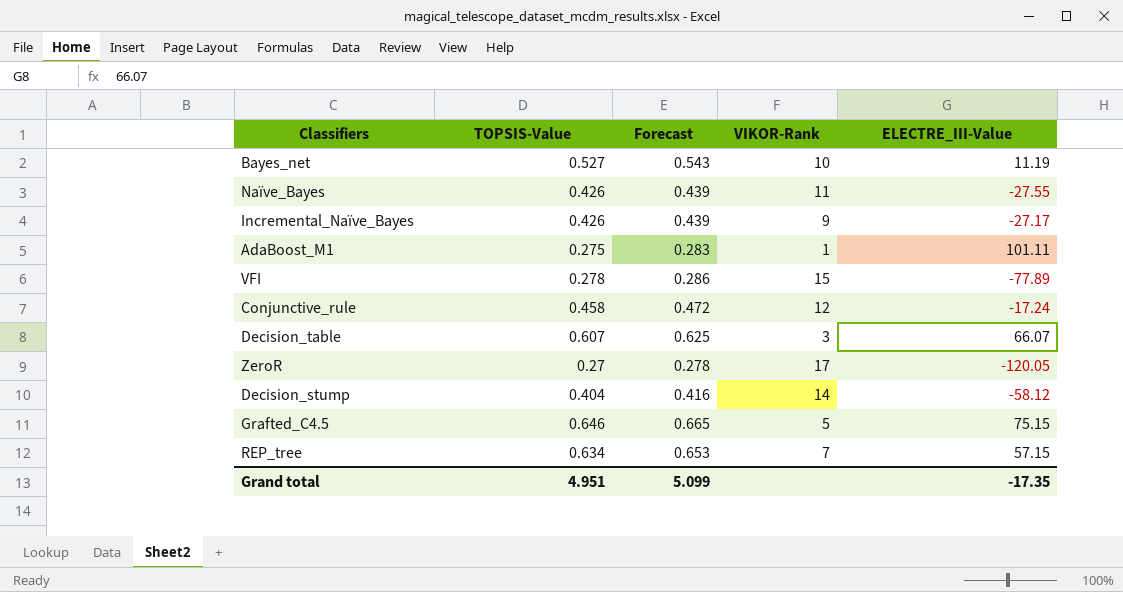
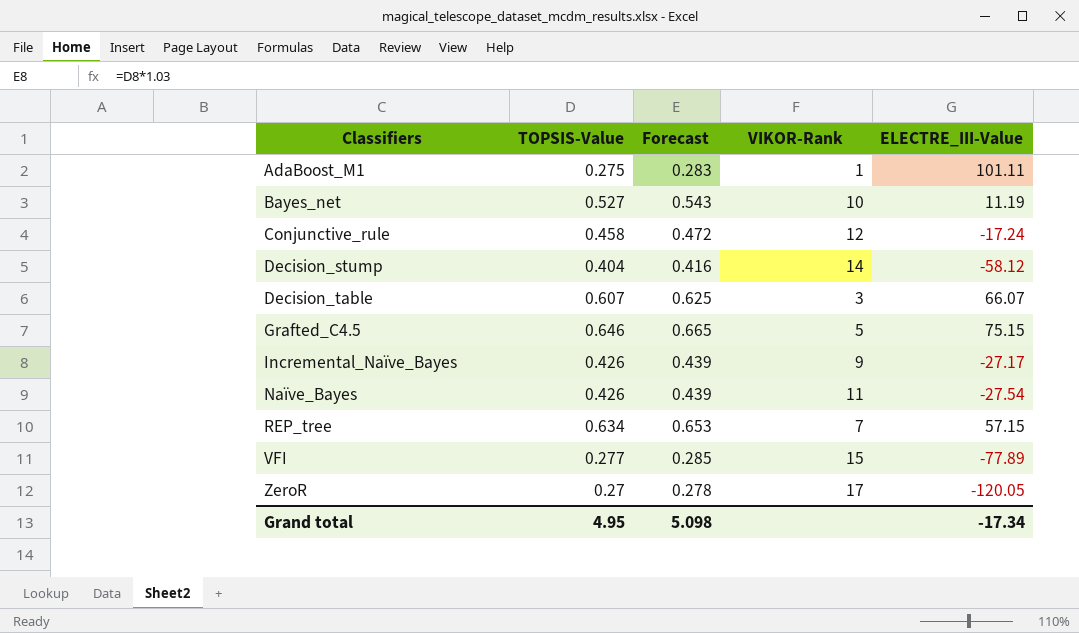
row order: none -> Classifiers ascending
Naïve_Bayes | ELECTRE_III-Value: -27.55 -> -27.54
VFI | TOPSIS-Value: 0.278 -> 0.277
VFI | Forecast: 0.286 -> 0.285
Grand total | TOPSIS-Value: 4.951 -> 4.95
Grand total | Forecast: 5.099 -> 5.098
Grand total | ELECTRE_III-Value: -17.35 -> -17.34

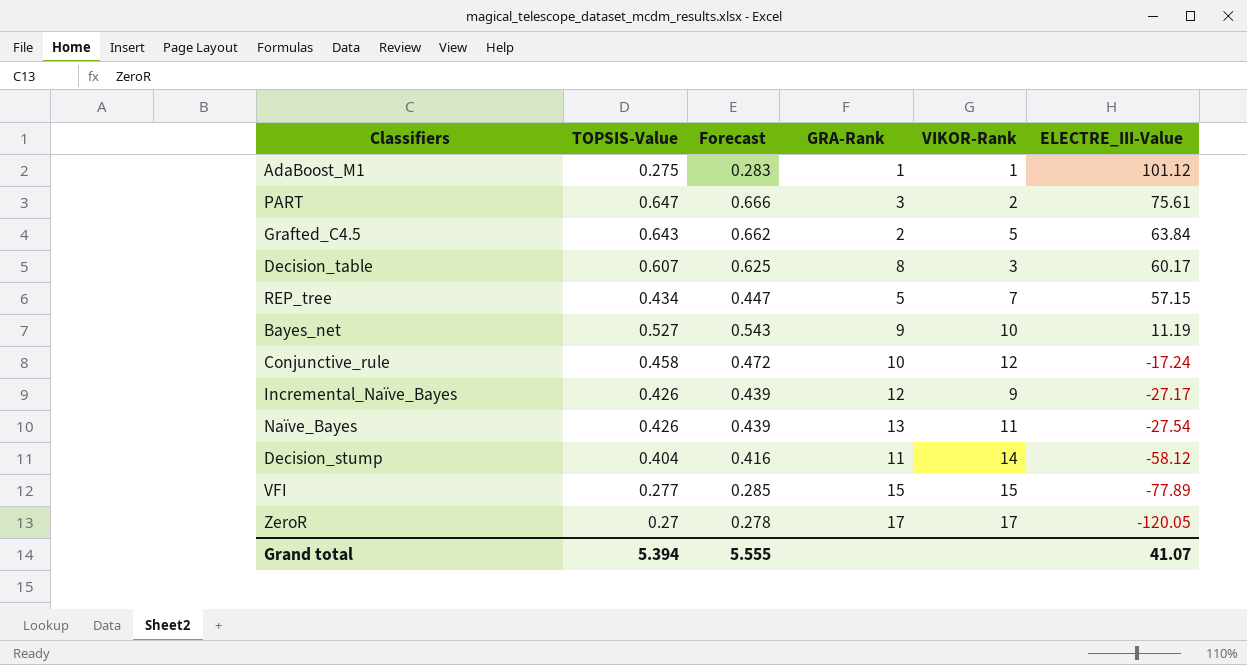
row order: Classifiers ascending -> ELECTRE_III-Value descending
column GRA-Rank | position: none -> 4
AdaBoost_M1 | ELECTRE_III-Value: 101.11 -> 101.12
row PART: none -> 0.647 | 0.666 | 3 | 2 | 75.61
Grafted_C4.5 | TOPSIS-Value: 0.646 -> 0.643
Grafted_C4.5 | Forecast: 0.665 -> 0.662
Grafted_C4.5 | ELECTRE_III-Value: 75.15 -> 63.84
Decision_table | ELECTRE_III-Value: 66.07 -> 60.17
REP_tree | TOPSIS-Value: 0.634 -> 0.434
REP_tree | Forecast: 0.653 -> 0.447
Grand total | TOPSIS-Value: 4.95 -> 5.394
Grand total | Forecast: 5.098 -> 5.555
Grand total | ELECTRE_III-Value: -17.34 -> 41.07

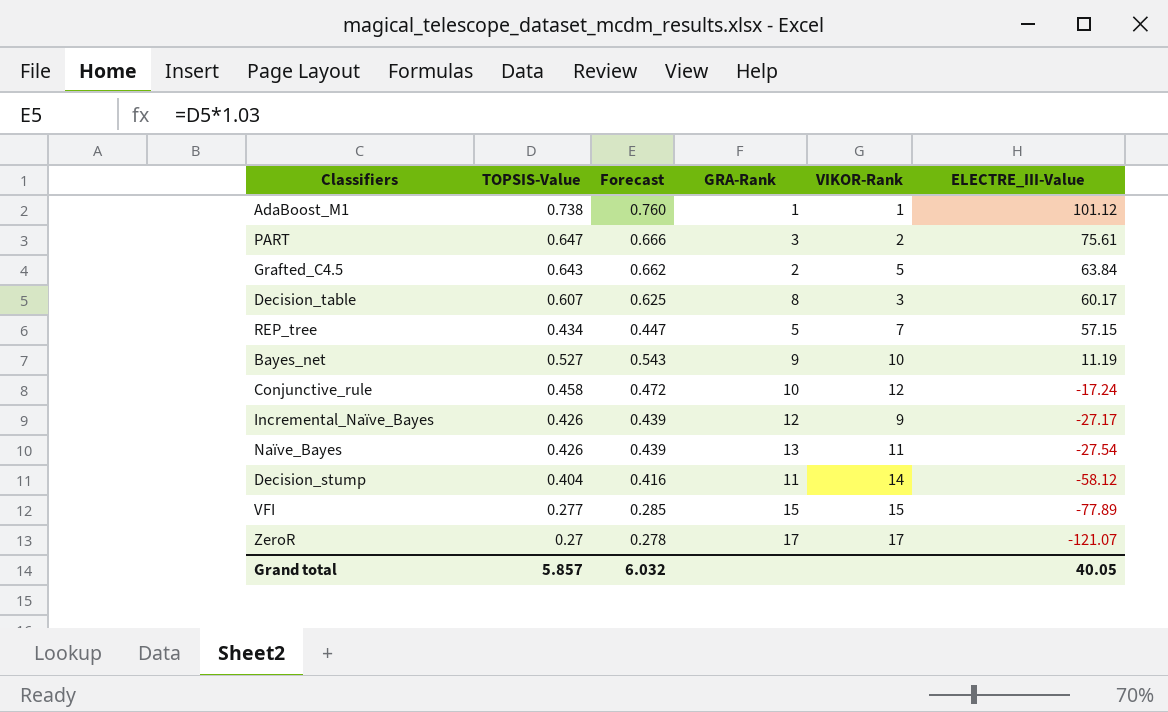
AdaBoost_M1 | TOPSIS-Value: 0.275 -> 0.738
AdaBoost_M1 | Forecast: 0.283 -> 0.760
ZeroR | ELECTRE_III-Value: -120.05 -> -121.07
Grand total | TOPSIS-Value: 5.394 -> 5.857
Grand total | Forecast: 5.555 -> 6.032
Grand total | ELECTRE_III-Value: 41.07 -> 40.05

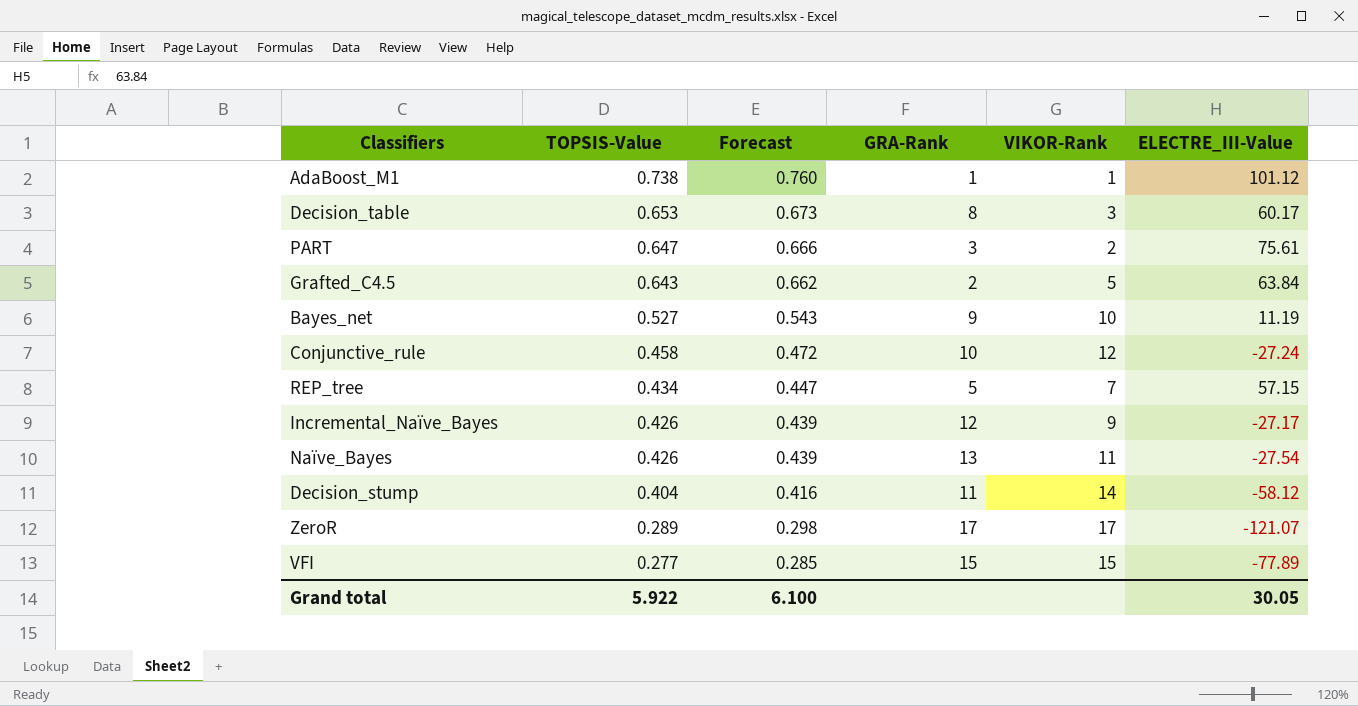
row order: ELECTRE_III-Value descending -> TOPSIS-Value descending
Decision_table | TOPSIS-Value: 0.607 -> 0.653
Decision_table | Forecast: 0.625 -> 0.673
Conjunctive_rule | ELECTRE_III-Value: -17.24 -> -27.24
ZeroR | TOPSIS-Value: 0.27 -> 0.289
ZeroR | Forecast: 0.278 -> 0.298
Grand total | TOPSIS-Value: 5.857 -> 5.922
Grand total | Forecast: 6.032 -> 6.100
Grand total | ELECTRE_III-Value: 40.05 -> 30.05

